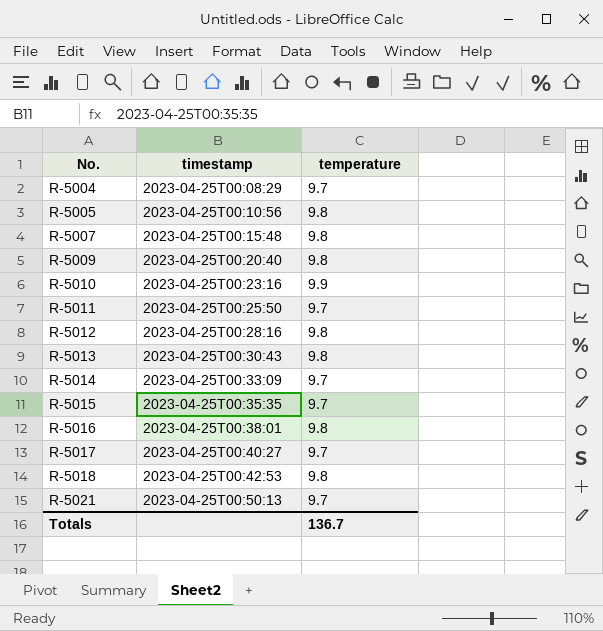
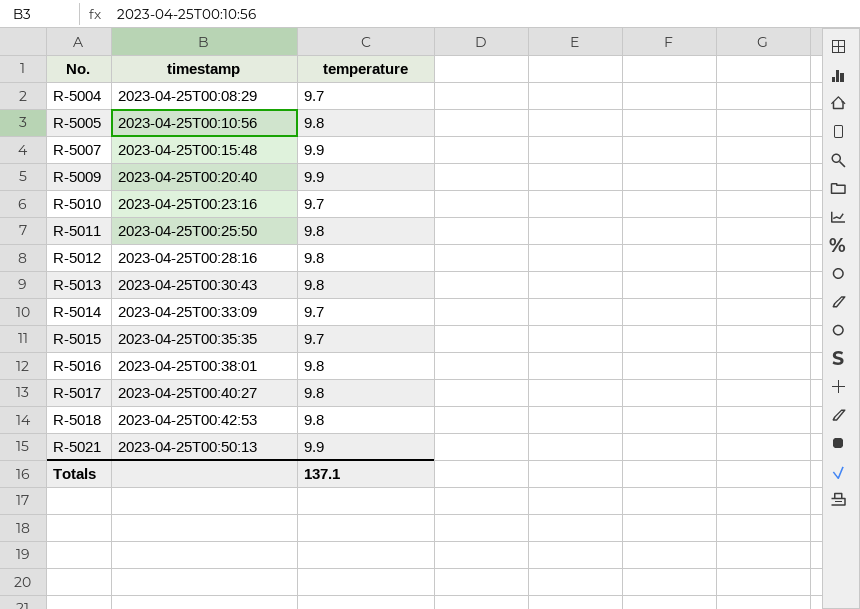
R-5007 | temperature: 9.8 -> 9.9
R-5009 | temperature: 9.8 -> 9.9
R-5010 | temperature: 9.9 -> 9.7
R-5011 | temperature: 9.7 -> 9.8
R-5017 | temperature: 9.7 -> 9.8
R-5021 | temperature: 9.7 -> 9.9
Totals | temperature: 136.7 -> 137.1

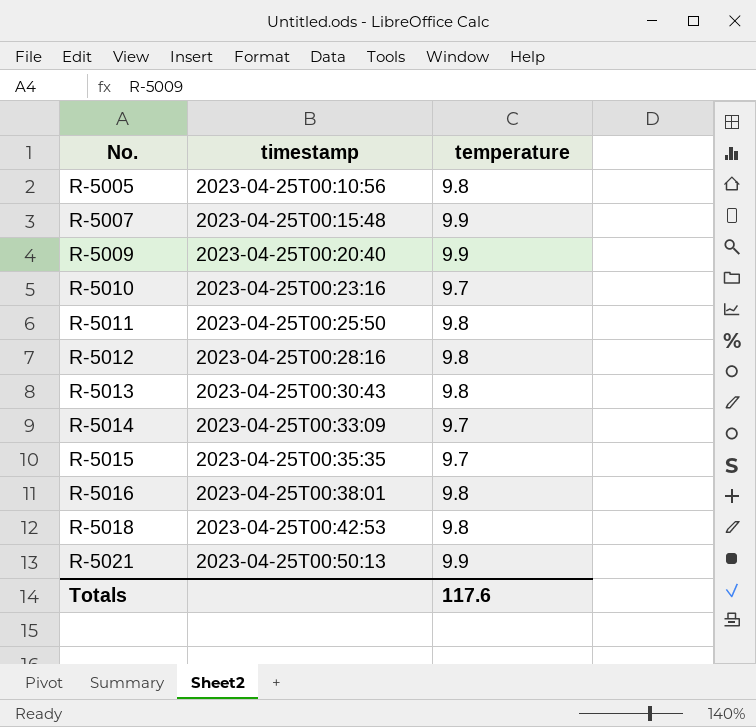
row R-5004: 2023-04-25T00:08:29 | 9.7 -> none
row R-5017: 2023-04-25T00:40:27 | 9.8 -> none
Totals | temperature: 137.1 -> 117.6

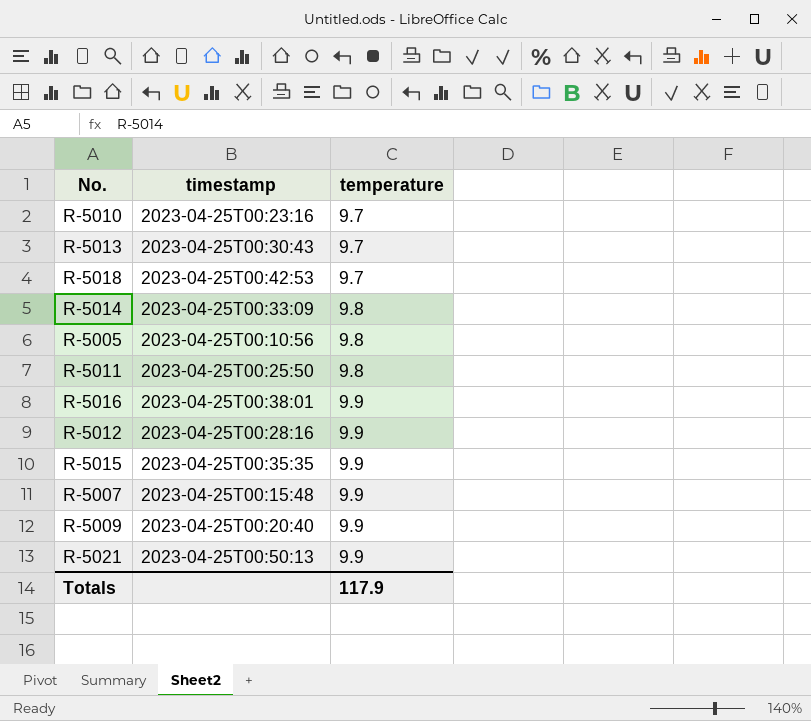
row order: No. ascending -> temperature ascending
R-5013 | temperature: 9.8 -> 9.7
R-5018 | temperature: 9.8 -> 9.7
R-5014 | temperature: 9.7 -> 9.8
R-5016 | temperature: 9.8 -> 9.9
R-5012 | temperature: 9.8 -> 9.9
R-5015 | temperature: 9.7 -> 9.9
Totals | temperature: 117.6 -> 117.9

